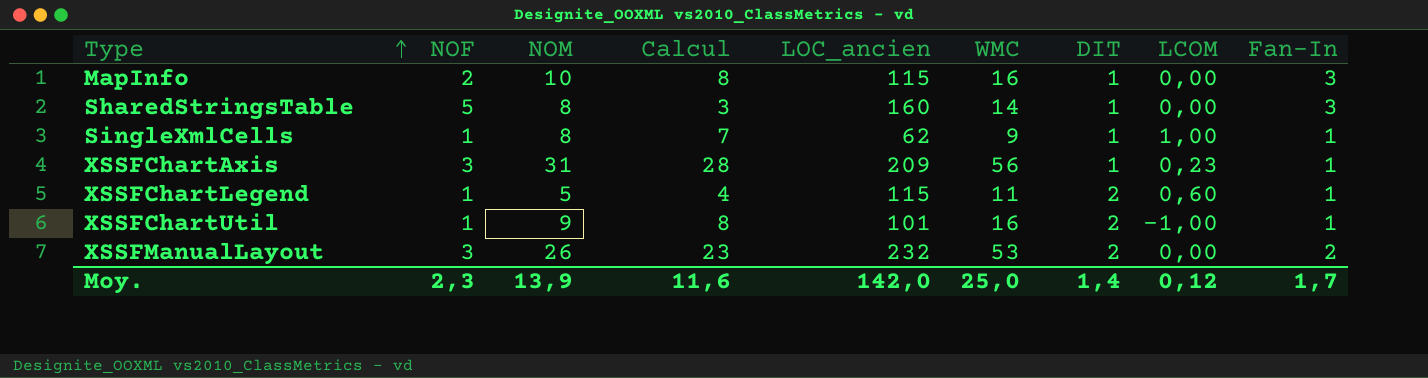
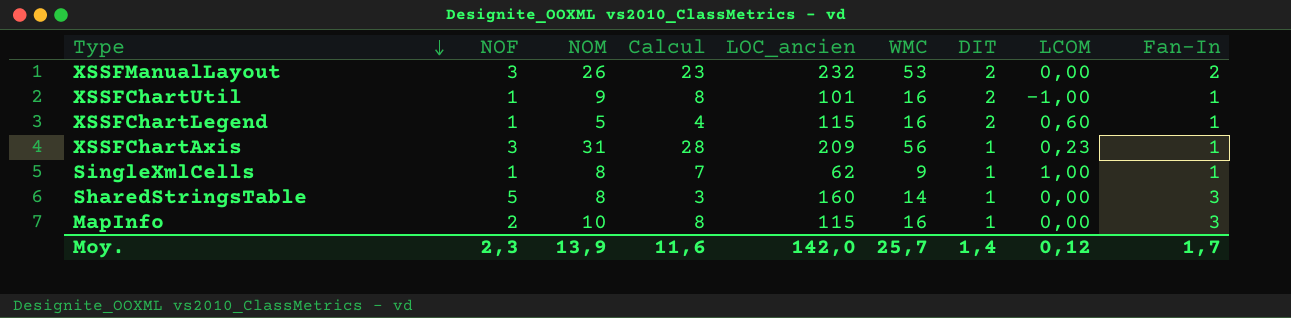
row order: Type ascending -> Type descending
XSSFChartLegend | WMC: 11 -> 16
Moy. | WMC: 25,0 -> 25,7

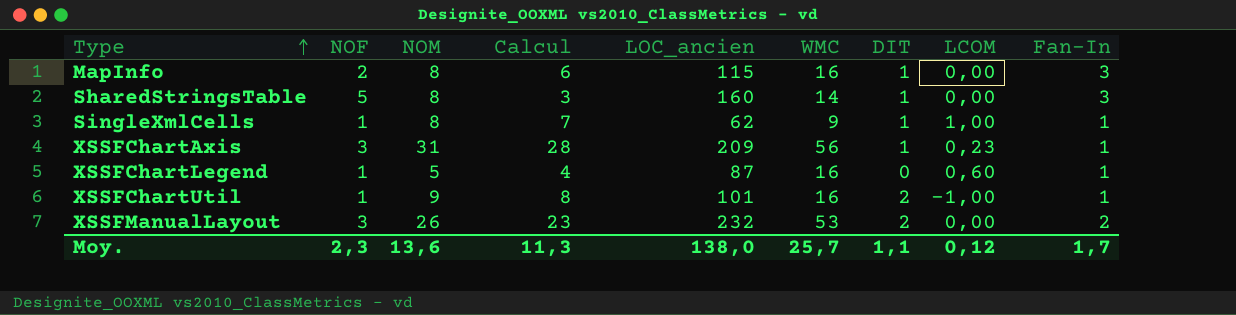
row order: Type descending -> Type ascending
MapInfo | NOM: 10 -> 8
MapInfo | Calcul: 8 -> 6
XSSFChartLegend | LOC_ancien: 115 -> 87
XSSFChartLegend | DIT: 2 -> 0
Moy. | NOM: 13,9 -> 13,6
Moy. | Calcul: 11,6 -> 11,3
Moy. | LOC_ancien: 142,0 -> 138,0
Moy. | DIT: 1,4 -> 1,1

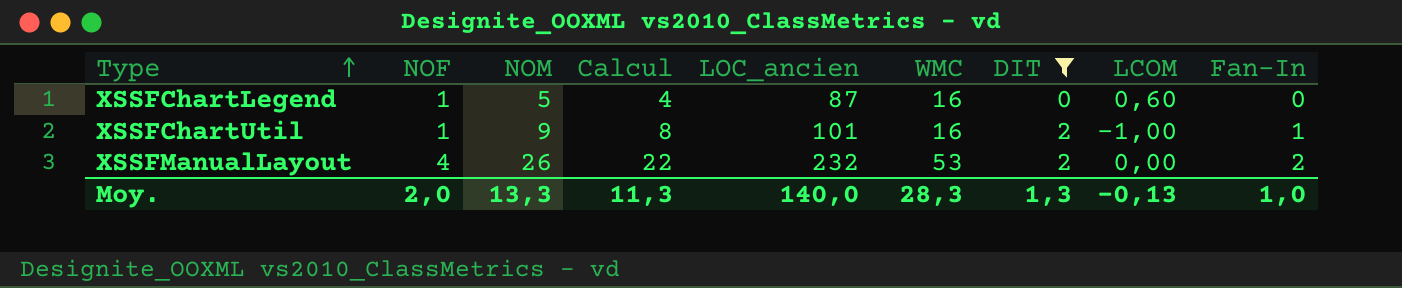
filter: none -> DIT != 1
XSSFChartLegend | Fan-In: 1 -> 0
XSSFManualLayout | NOF: 3 -> 4
XSSFManualLayout | Calcul: 23 -> 22
Moy. | NOF: 2,3 -> 2,0
Moy. | NOM: 13,6 -> 13,3
Moy. | LOC_ancien: 138,0 -> 140,0
Moy. | WMC: 25,7 -> 28,3
Moy. | DIT: 1,1 -> 1,3
Moy. | LCOM: 0,12 -> -0,13
Moy. | Fan-In: 1,7 -> 1,0

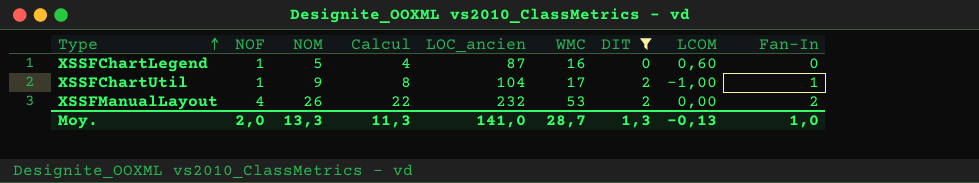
XSSFChartUtil | LOC_ancien: 101 -> 104
XSSFChartUtil | WMC: 16 -> 17
Moy. | LOC_ancien: 140,0 -> 141,0
Moy. | WMC: 28,3 -> 28,7

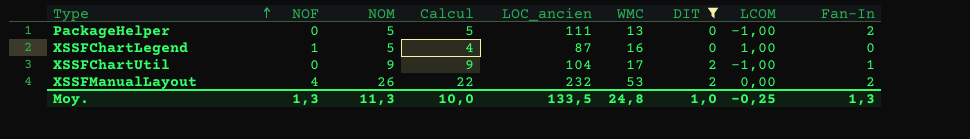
row PackageHelper: none -> 0 | 5 | 5 | 111 | 13 | 0 | -1,00 | 2
XSSFChartLegend | LCOM: 0,60 -> 1,00
XSSFChartUtil | NOF: 1 -> 0
XSSFChartUtil | Calcul: 8 -> 9
Moy. | NOF: 2,0 -> 1,3
Moy. | NOM: 13,3 -> 11,3
Moy. | Calcul: 11,3 -> 10,0
Moy. | LOC_ancien: 141,0 -> 133,5
Moy. | WMC: 28,7 -> 24,8
Moy. | DIT: 1,3 -> 1,0
Moy. | LCOM: -0,13 -> -0,25
Moy. | Fan-In: 1,0 -> 1,3

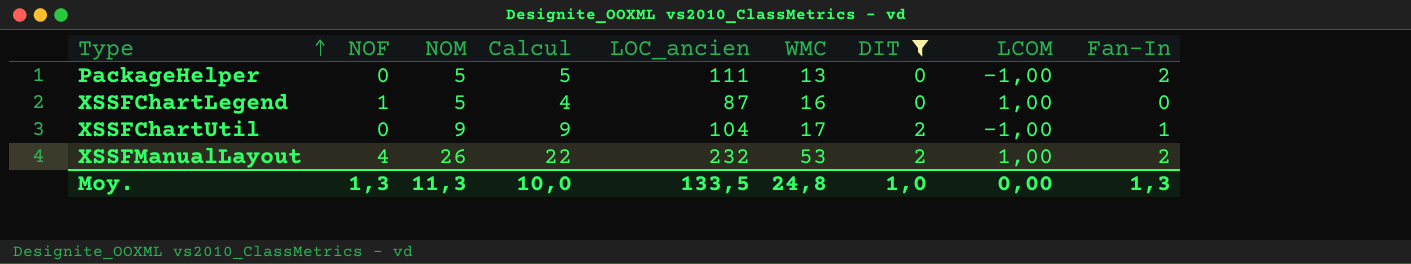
XSSFManualLayout | LCOM: 0,00 -> 1,00
Moy. | LCOM: -0,25 -> 0,00

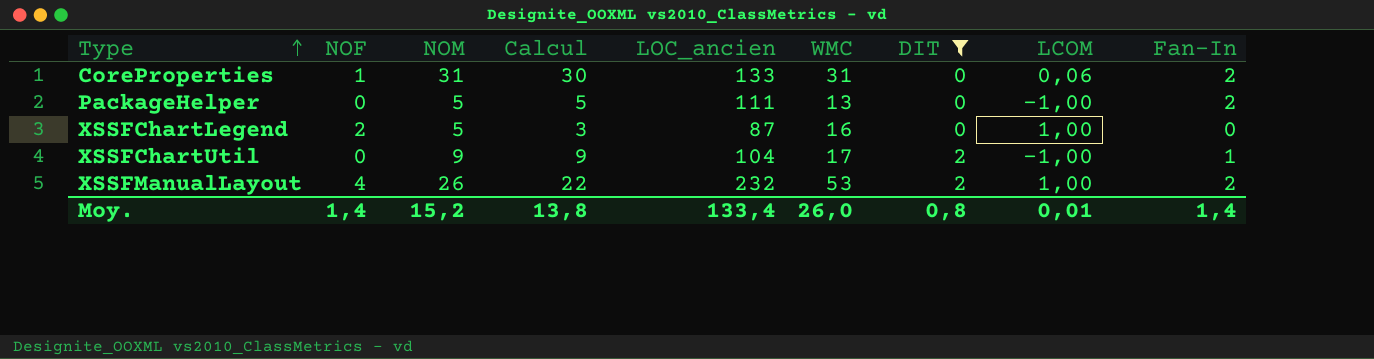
row CoreProperties: none -> 1 | 31 | 30 | 133 | 31 | 0 | 0,06 | 2
XSSFChartLegend | NOF: 1 -> 2
XSSFChartLegend | Calcul: 4 -> 3
Moy. | NOF: 1,3 -> 1,4
Moy. | NOM: 11,3 -> 15,2
Moy. | Calcul: 10,0 -> 13,8
Moy. | LOC_ancien: 133,5 -> 133,4
Moy. | WMC: 24,8 -> 26,0
Moy. | DIT: 1,0 -> 0,8
Moy. | LCOM: 0,00 -> 0,01
Moy. | Fan-In: 1,3 -> 1,4

